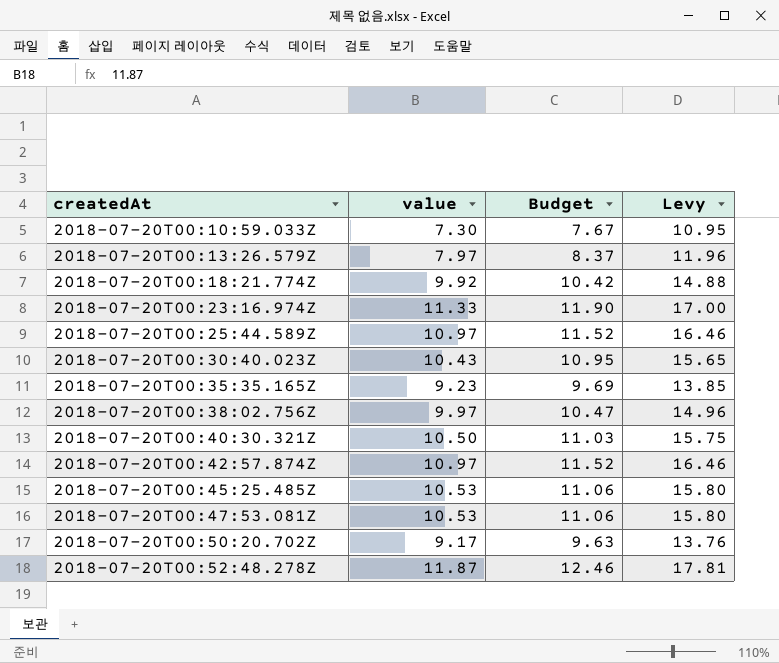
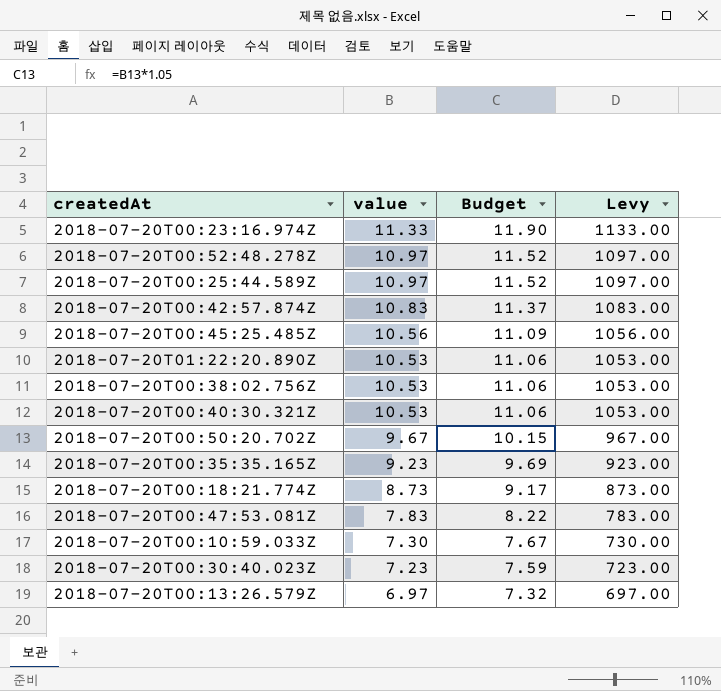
row order: createdAt ascending -> value descending
column Levy | formula: [value] * 1.5 -> [value] * 100
2018-07-20T00:52:48.278Z | value: 11.87 -> 10.97
2018-07-20T00:52:48.278Z | Budget: 12.46 -> 11.52
2018-07-20T00:42:57.874Z | value: 10.97 -> 10.83
2018-07-20T00:42:57.874Z | Budget: 11.52 -> 11.37
2018-07-20T00:45:25.485Z | value: 10.53 -> 10.56
2018-07-20T00:45:25.485Z | Budget: 11.06 -> 11.09
row 2018-07-20T01:22:20.890Z: none -> 10.53 | 11.06 | 1053.00
2018-07-20T00:38:02.756Z | value: 9.97 -> 10.53
2018-07-20T00:38:02.756Z | Budget: 10.47 -> 11.06
2018-07-20T00:40:30.321Z | value: 10.50 -> 10.53
2018-07-20T00:40:30.321Z | Budget: 11.03 -> 11.06
2018-07-20T00:50:20.702Z | value: 9.17 -> 9.67
2018-07-20T00:50:20.702Z | Budget: 9.63 -> 10.15
2018-07-20T00:18:21.774Z | value: 9.92 -> 8.73
2018-07-20T00:18:21.774Z | Budget: 10.42 -> 9.17
2018-07-20T00:47:53.081Z | value: 10.53 -> 7.83
2018-07-20T00:47:53.081Z | Budget: 11.06 -> 8.22
2018-07-20T00:30:40.023Z | value: 10.43 -> 7.23
2018-07-20T00:30:40.023Z | Budget: 10.95 -> 7.59
2018-07-20T00:13:26.579Z | value: 7.97 -> 6.97
2018-07-20T00:13:26.579Z | Budget: 8.37 -> 7.32

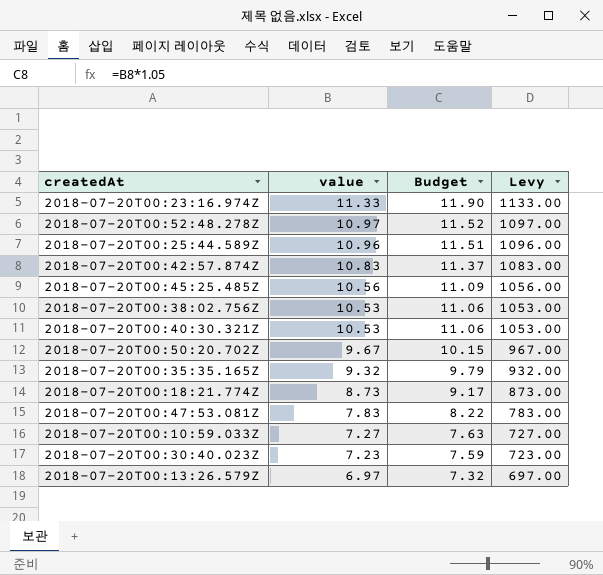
row 2018-07-20T01:22:20.890Z: 10.53 | 11.06 | 1053.00 -> none
2018-07-20T00:25:44.589Z | value: 10.97 -> 10.96
2018-07-20T00:25:44.589Z | Budget: 11.52 -> 11.51
2018-07-20T00:25:44.589Z | Levy: 1097.00 -> 1096.00
2018-07-20T00:35:35.165Z | value: 9.23 -> 9.32
2018-07-20T00:35:35.165Z | Budget: 9.69 -> 9.79
2018-07-20T00:35:35.165Z | Levy: 923.00 -> 932.00
2018-07-20T00:10:59.033Z | value: 7.30 -> 7.27
2018-07-20T00:10:59.033Z | Budget: 7.67 -> 7.63
2018-07-20T00:10:59.033Z | Levy: 730.00 -> 727.00

